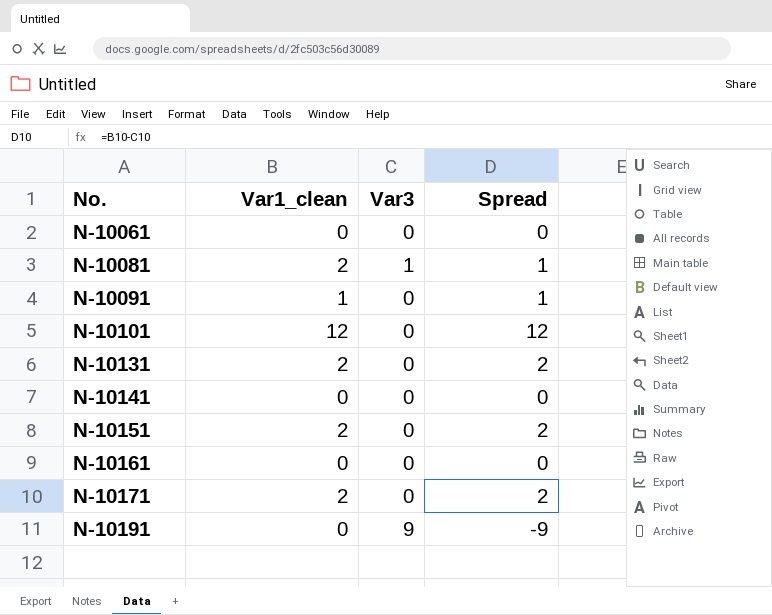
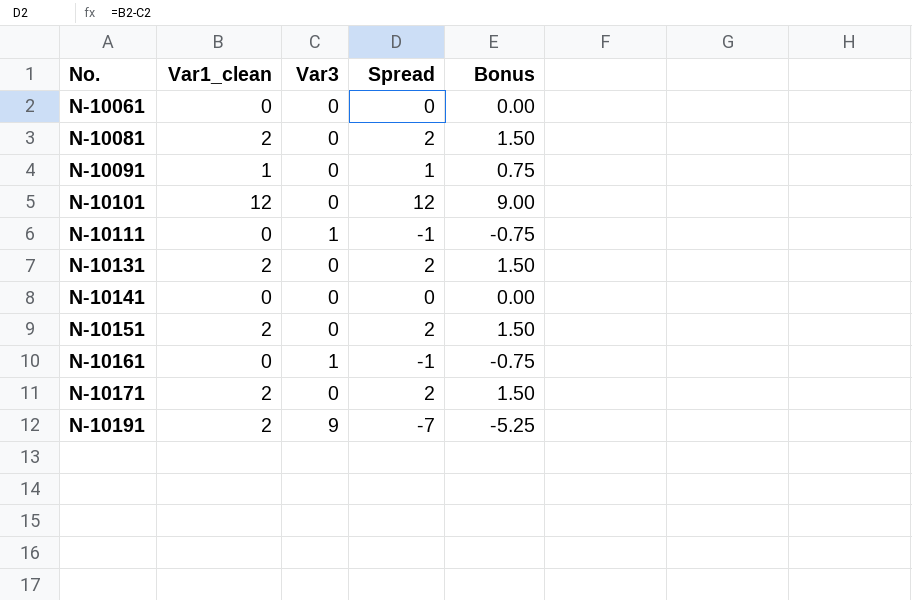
column Bonus | formula: none -> [Spread] * 0.75
N-10081 | Var3: 1 -> 0
N-10081 | Spread: 1 -> 2
row N-10111: none -> 0 | 1 | -1 | -0.75
N-10161 | Var3: 0 -> 1
N-10161 | Spread: 0 -> -1
N-10191 | Var1_clean: 0 -> 2
N-10191 | Spread: -9 -> -7

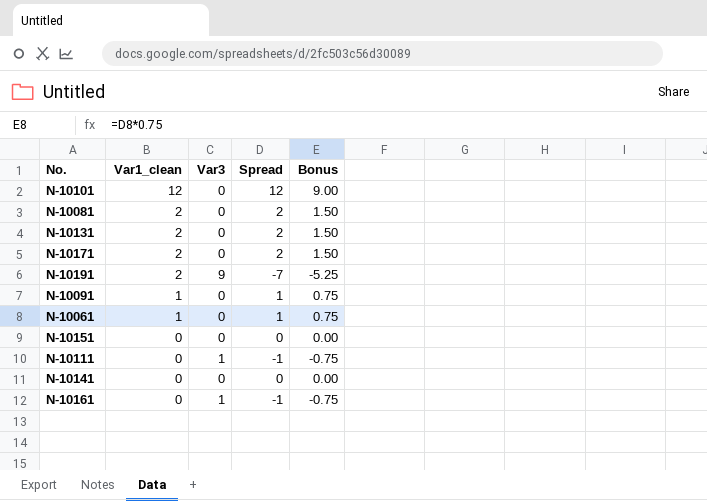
row order: No. ascending -> Var1_clean descending
N-10061 | Var1_clean: 0 -> 1
N-10061 | Spread: 0 -> 1
N-10061 | Bonus: 0.00 -> 0.75
N-10151 | Var1_clean: 2 -> 0
N-10151 | Spread: 2 -> 0
N-10151 | Bonus: 1.50 -> 0.00

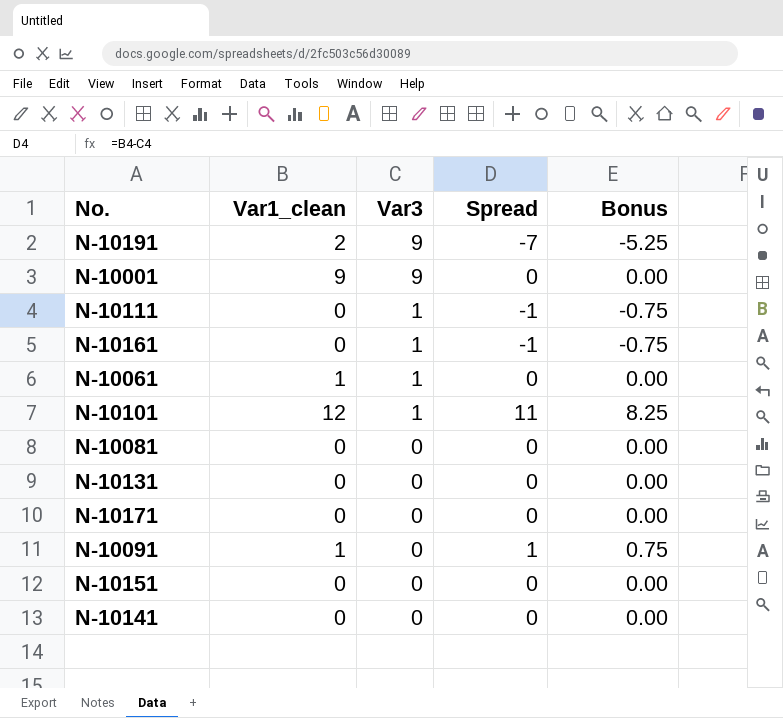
row order: Var1_clean descending -> Var3 descending
row N-10001: none -> 9 | 9 | 0 | 0.00
N-10061 | Var3: 0 -> 1
N-10061 | Spread: 1 -> 0
N-10061 | Bonus: 0.75 -> 0.00
N-10101 | Var3: 0 -> 1
N-10101 | Spread: 12 -> 11
N-10101 | Bonus: 9.00 -> 8.25
N-10081 | Var1_clean: 2 -> 0
N-10081 | Spread: 2 -> 0
N-10081 | Bonus: 1.50 -> 0.00
N-10131 | Var1_clean: 2 -> 0
N-10131 | Spread: 2 -> 0
N-10131 | Bonus: 1.50 -> 0.00
N-10171 | Var1_clean: 2 -> 0
N-10171 | Spread: 2 -> 0
N-10171 | Bonus: 1.50 -> 0.00

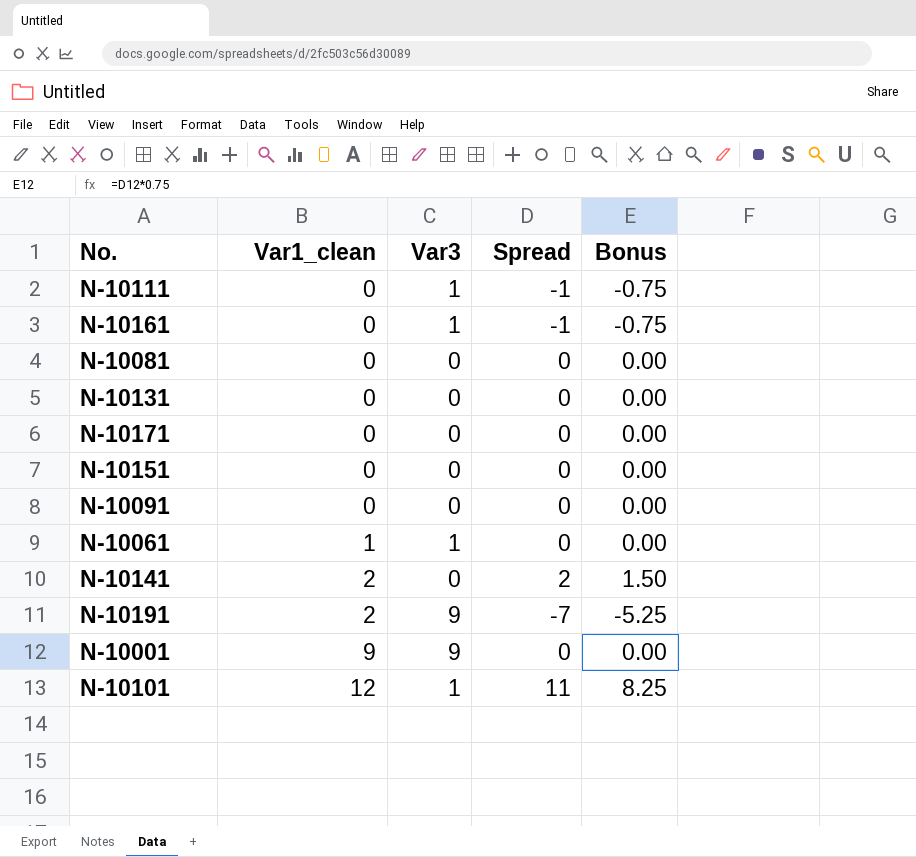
row order: Var3 descending -> Var1_clean ascending
N-10091 | Var1_clean: 1 -> 0
N-10091 | Spread: 1 -> 0
N-10091 | Bonus: 0.75 -> 0.00
N-10141 | Var1_clean: 0 -> 2
N-10141 | Spread: 0 -> 2
N-10141 | Bonus: 0.00 -> 1.50

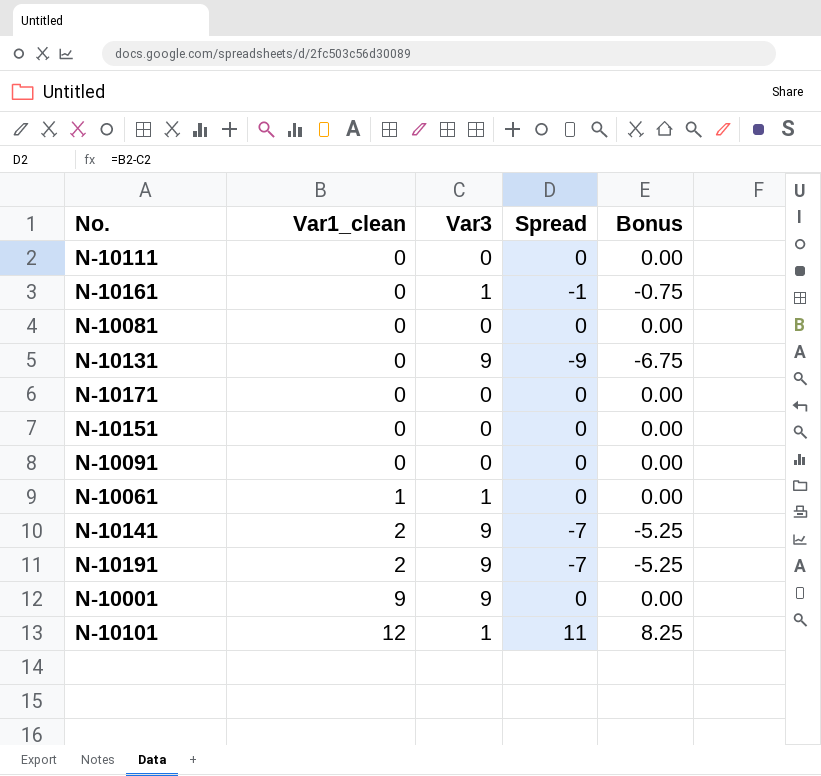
N-10111 | Var3: 1 -> 0
N-10111 | Spread: -1 -> 0
N-10111 | Bonus: -0.75 -> 0.00
N-10131 | Var3: 0 -> 9
N-10131 | Spread: 0 -> -9
N-10131 | Bonus: 0.00 -> -6.75
N-10141 | Var3: 0 -> 9
N-10141 | Spread: 2 -> -7
N-10141 | Bonus: 1.50 -> -5.25

